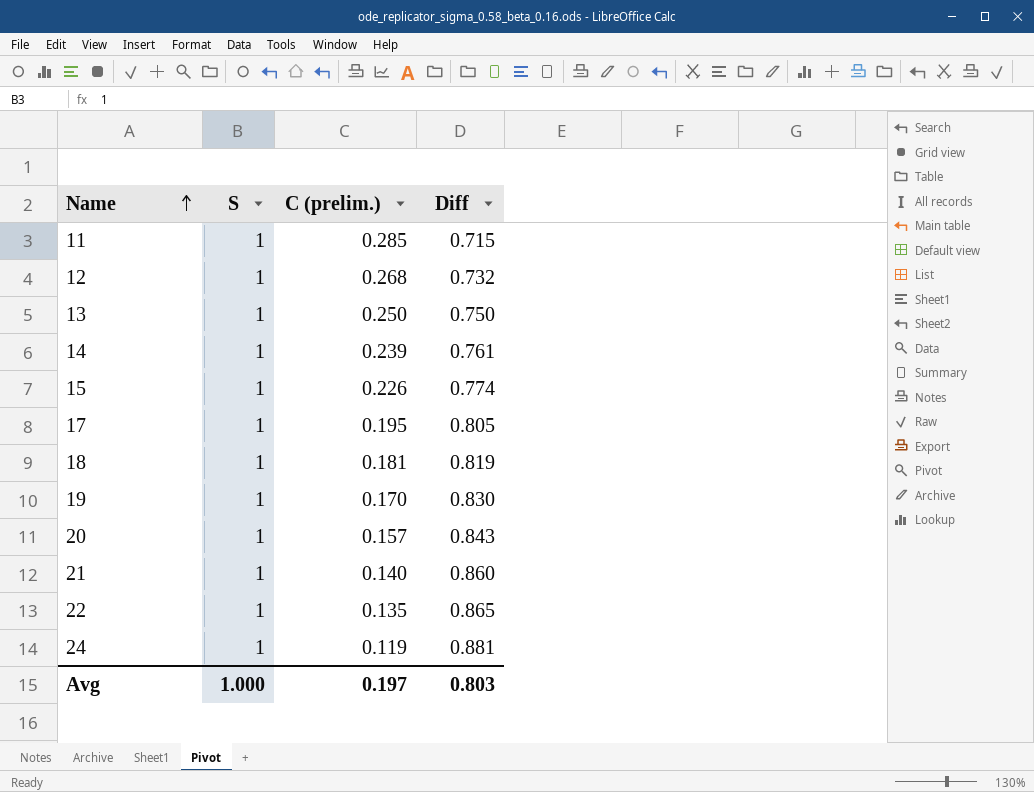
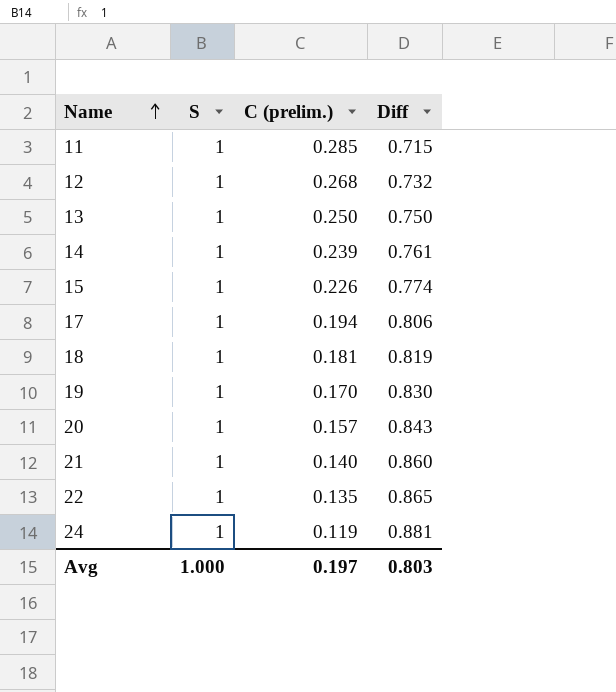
17 | C (prelim.): 0.195 -> 0.194
17 | Diff: 0.805 -> 0.806

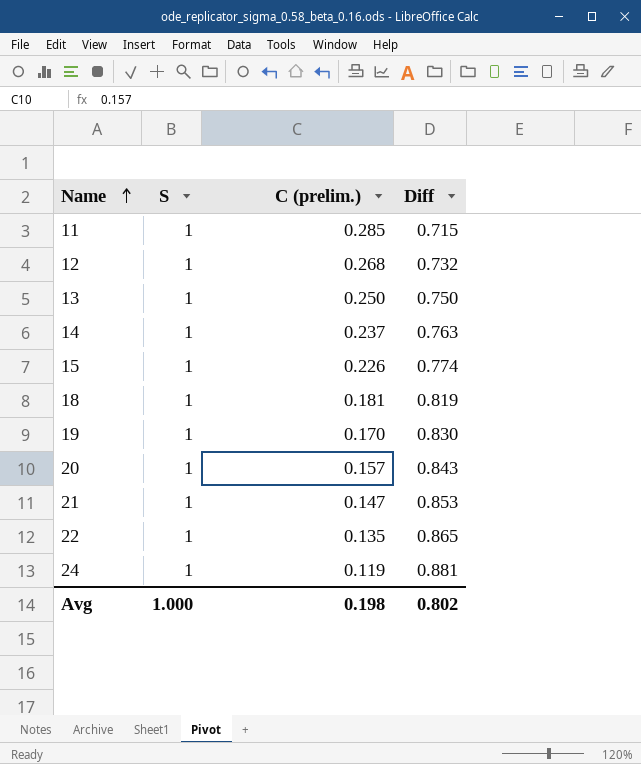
row 17: 1 | 0.194 | 0.806 -> none
14 | C (prelim.): 0.239 -> 0.237
14 | Diff: 0.761 -> 0.763
21 | C (prelim.): 0.140 -> 0.147
21 | Diff: 0.860 -> 0.853
Avg | C (prelim.): 0.197 -> 0.198
Avg | Diff: 0.803 -> 0.802

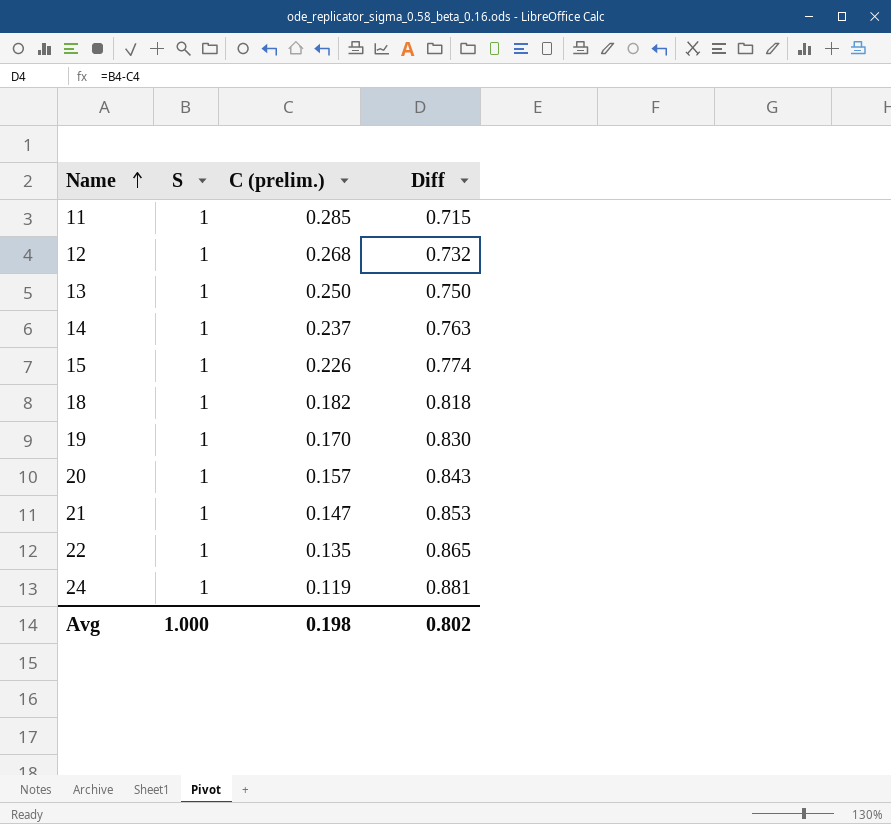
18 | C (prelim.): 0.181 -> 0.182
18 | Diff: 0.819 -> 0.818

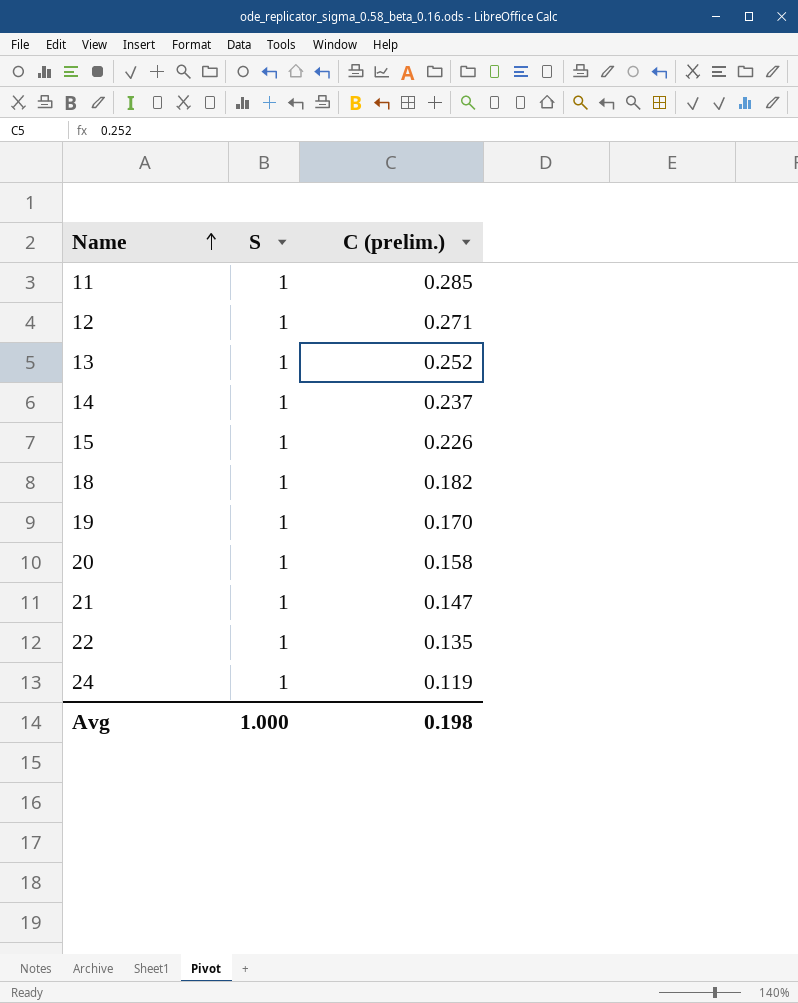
column Diff | formula: [S] - [C (prelim.)] -> none
12 | C (prelim.): 0.268 -> 0.271
13 | C (prelim.): 0.250 -> 0.252
20 | C (prelim.): 0.157 -> 0.158

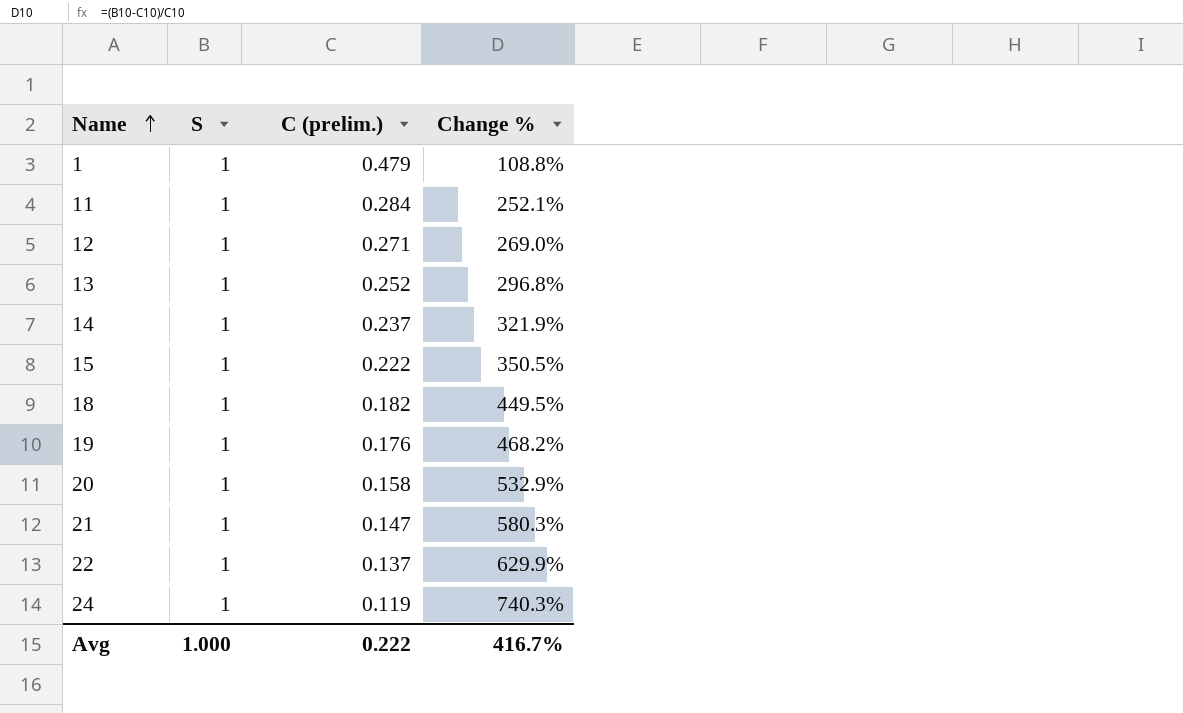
column Change % | formula: none -> ([S] - [C (prelim.)]) / [C (prelim.)]
row 1: none -> 1 | 0.479 | 108.8%
11 | C (prelim.): 0.285 -> 0.284
15 | C (prelim.): 0.226 -> 0.222
19 | C (prelim.): 0.170 -> 0.176
22 | C (prelim.): 0.135 -> 0.137
Avg | C (prelim.): 0.198 -> 0.222

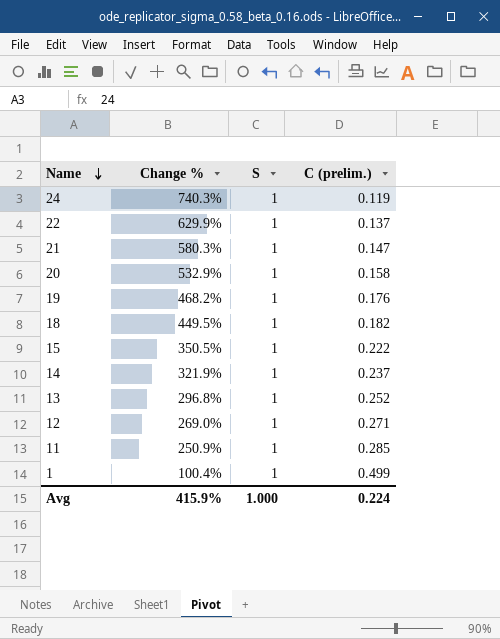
row order: Name ascending -> Name descending
column Change % | position: 4 -> 2
11 | Change %: 252.1% -> 250.9%
11 | C (prelim.): 0.284 -> 0.285
1 | Change %: 108.8% -> 100.4%
1 | C (prelim.): 0.479 -> 0.499
Avg | Change %: 416.7% -> 415.9%
Avg | C (prelim.): 0.222 -> 0.224

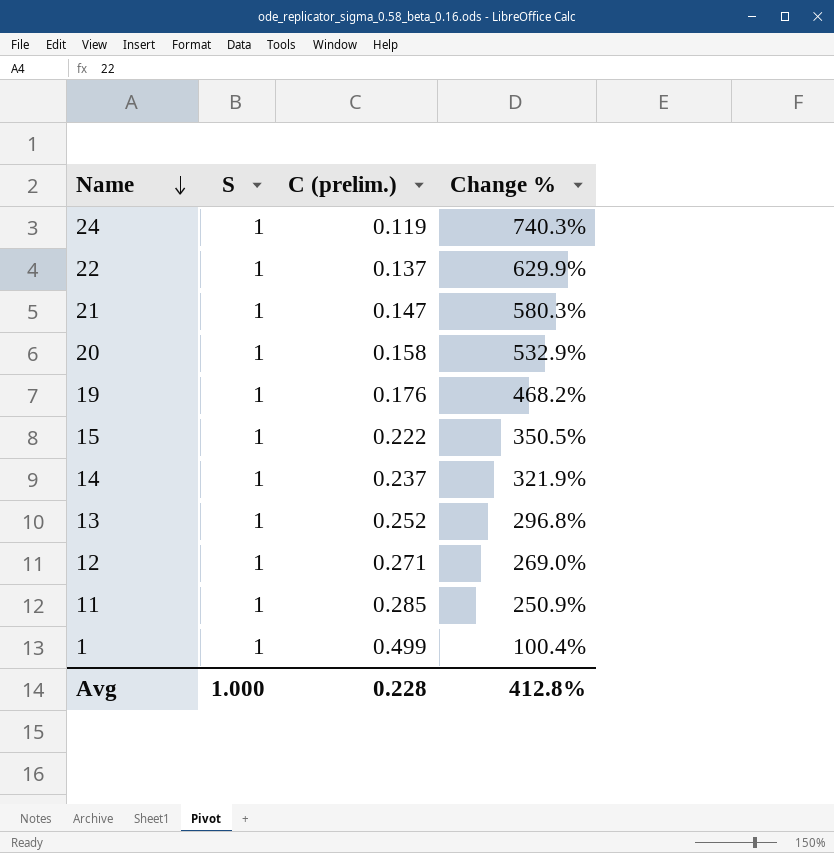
column Change % | position: 2 -> 4
row 18: 449.5% | 1 | 0.182 -> none
Avg | C (prelim.): 0.224 -> 0.228
Avg | Change %: 415.9% -> 412.8%

